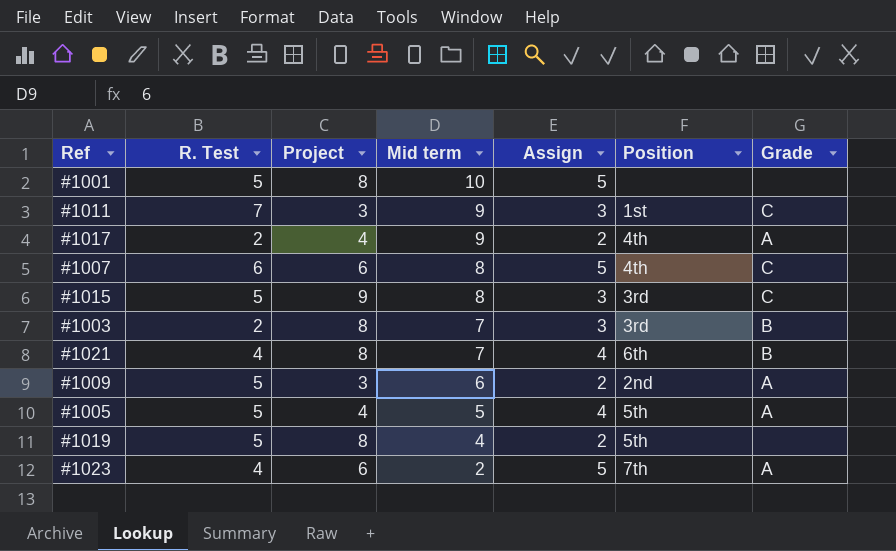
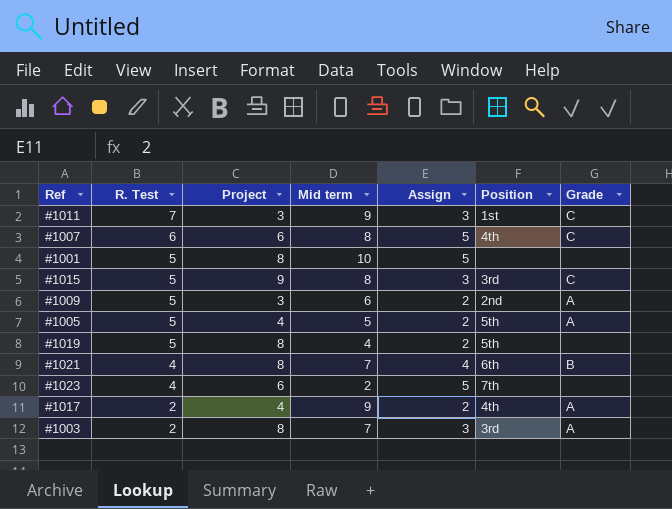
row order: Mid term descending -> R. Test descending
#1005 | Assign: 4 -> 2
#1023 | Grade: A -> none
#1003 | Grade: B -> A

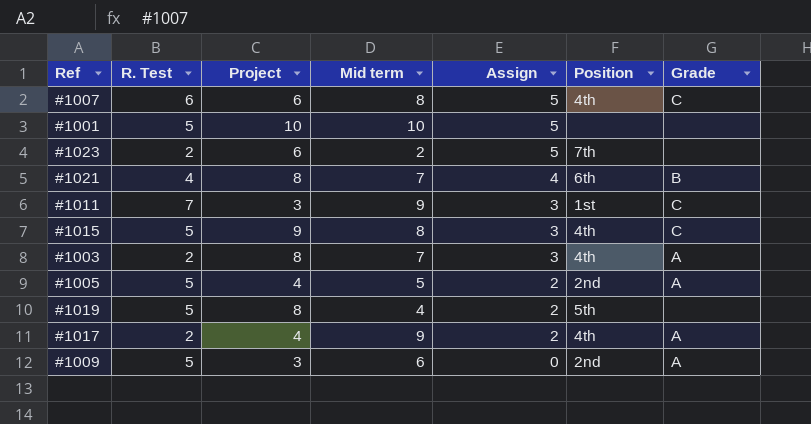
row order: R. Test descending -> Assign descending
#1001 | Project: 8 -> 10
#1023 | R. Test: 4 -> 2
#1015 | Position: 3rd -> 4th
#1003 | Position: 3rd -> 4th
#1005 | Position: 5th -> 2nd
#1009 | Assign: 2 -> 0

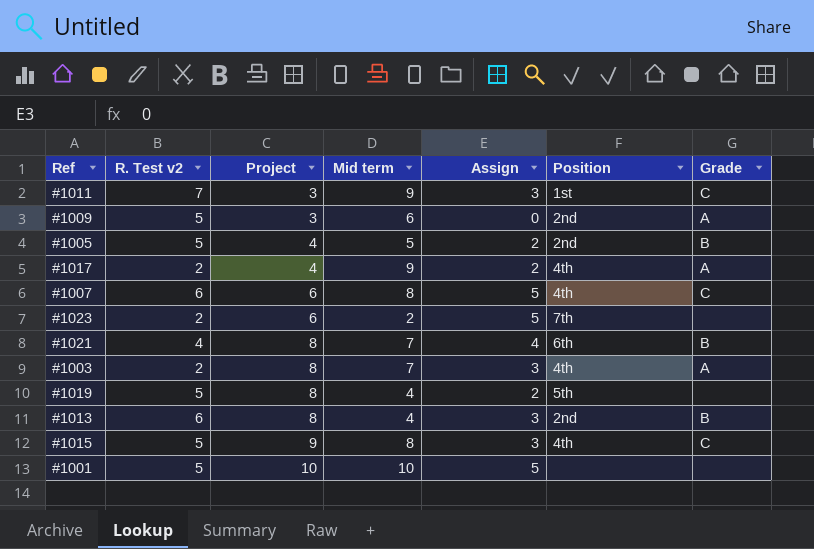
row order: Assign descending -> Project ascending
column name: R. Test -> R. Test v2
#1005 | Grade: A -> B
row #1013: none -> 6 | 8 | 4 | 3 | 2nd | B

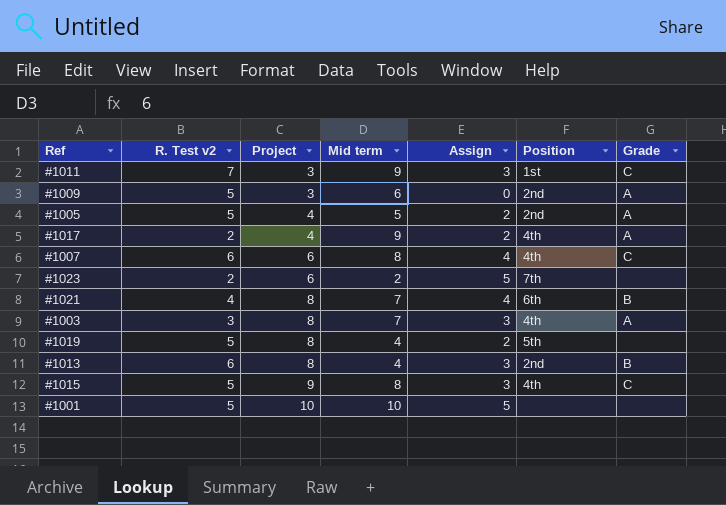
#1005 | Grade: B -> A
#1007 | Assign: 5 -> 4
#1003 | R. Test v2: 2 -> 3

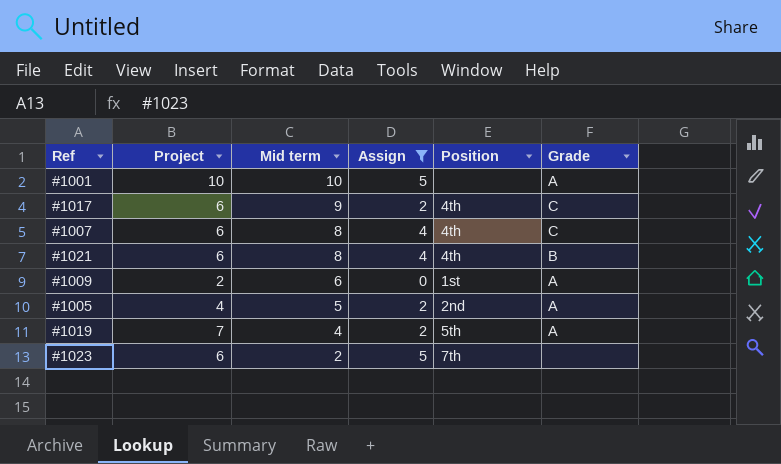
filter: none -> Assign != 3
row order: Project ascending -> Mid term descending
column R. Test v2 | position: 2 -> none
#1001 | Grade: none -> A
#1017 | Project: 4 -> 6
#1017 | Grade: A -> C
#1021 | Project: 8 -> 6
#1021 | Mid term: 7 -> 8
#1021 | Position: 6th -> 4th
#1009 | Project: 3 -> 2
#1009 | Position: 2nd -> 1st
#1019 | Project: 8 -> 7
#1019 | Grade: none -> A

